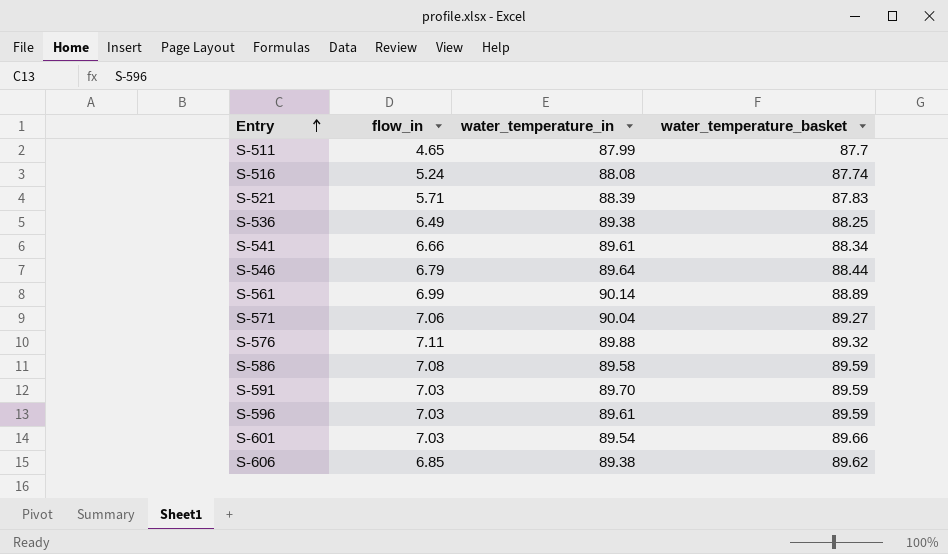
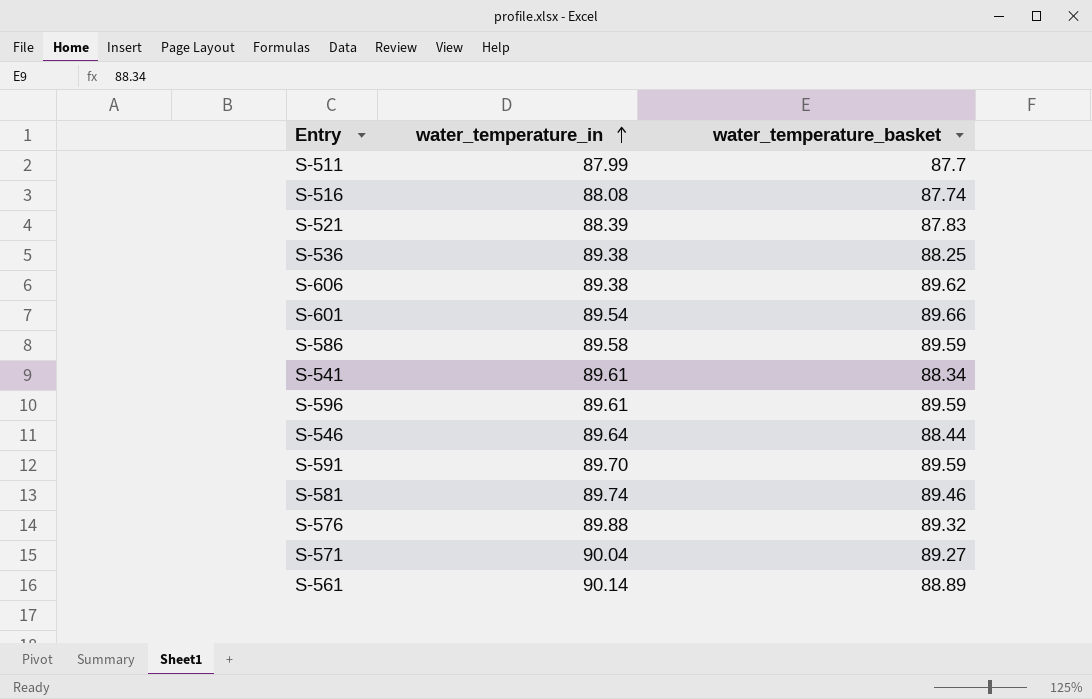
row order: Entry ascending -> water_temperature_in ascending
column flow_in | position: 2 -> none
row S-581: none -> 89.74 | 89.46

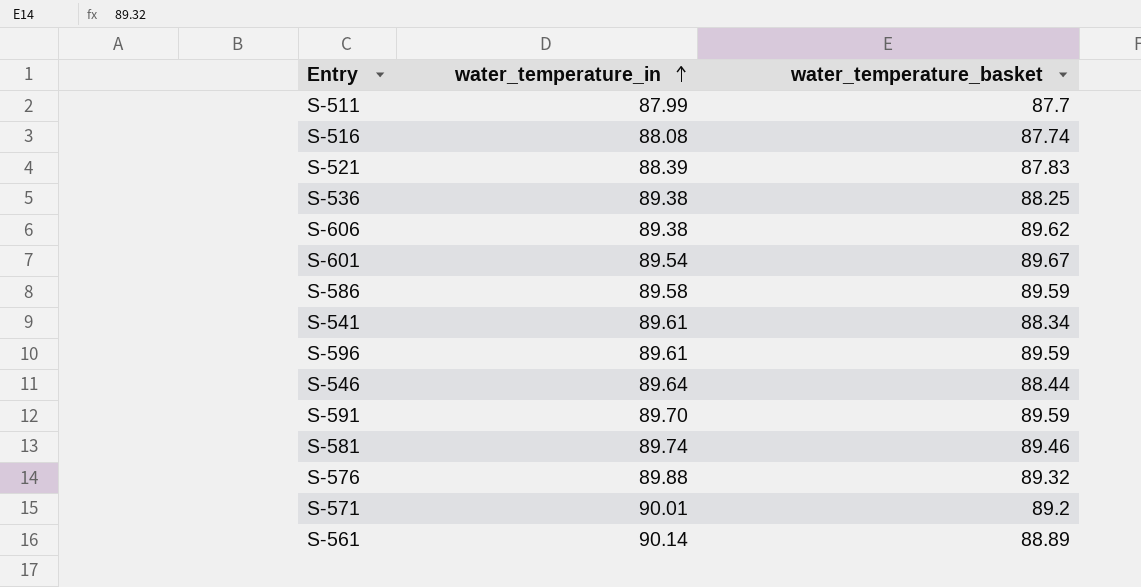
S-601 | water_temperature_basket: 89.66 -> 89.67
S-571 | water_temperature_in: 90.04 -> 90.01
S-571 | water_temperature_basket: 89.27 -> 89.2

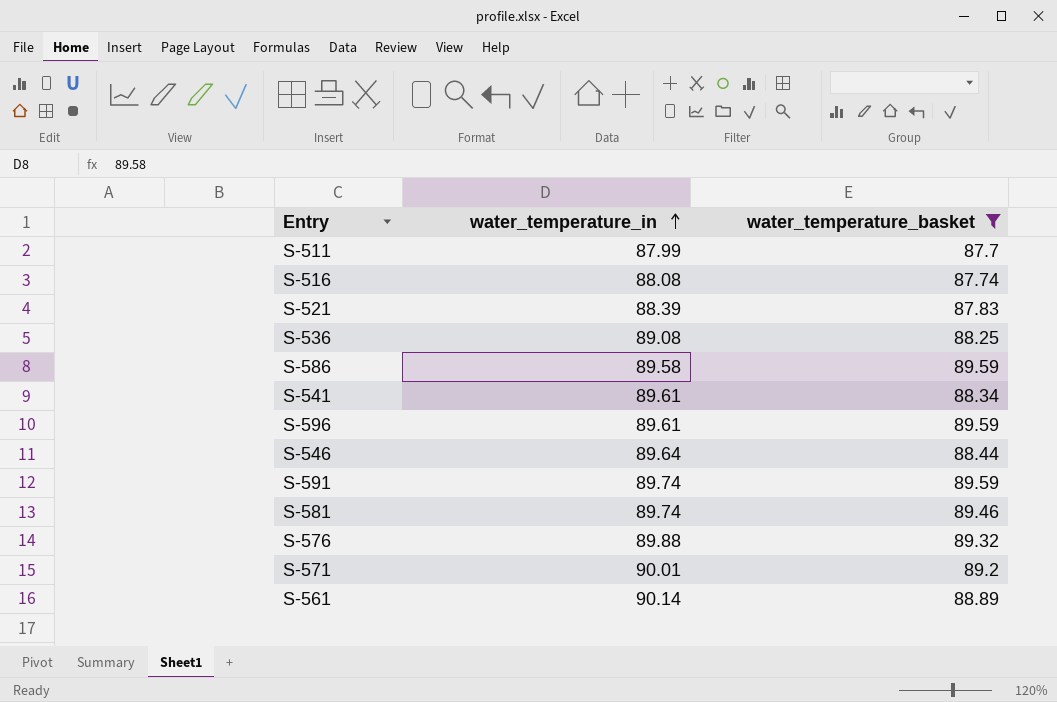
filter: none -> water_temperature_basket <= 89.59
S-536 | water_temperature_in: 89.38 -> 89.08
S-591 | water_temperature_in: 89.70 -> 89.74

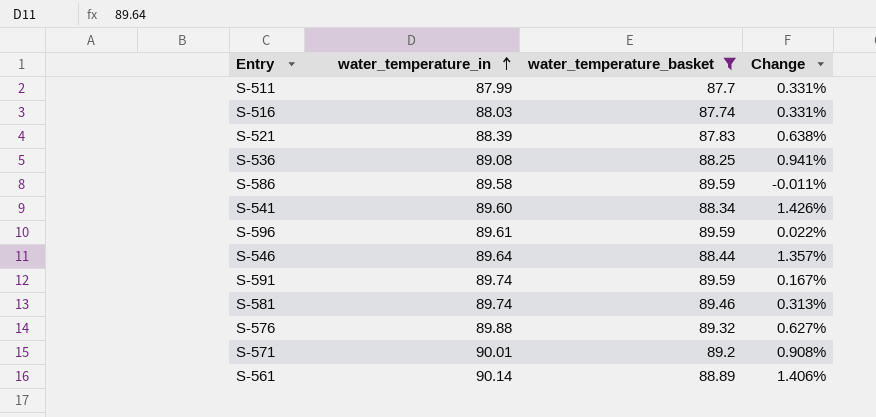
column Change | formula: none -> ([water_temperature_in] - [water_temperature_basket]) / [water_temperature_basket]
S-516 | water_temperature_in: 88.08 -> 88.03
S-541 | water_temperature_in: 89.61 -> 89.60

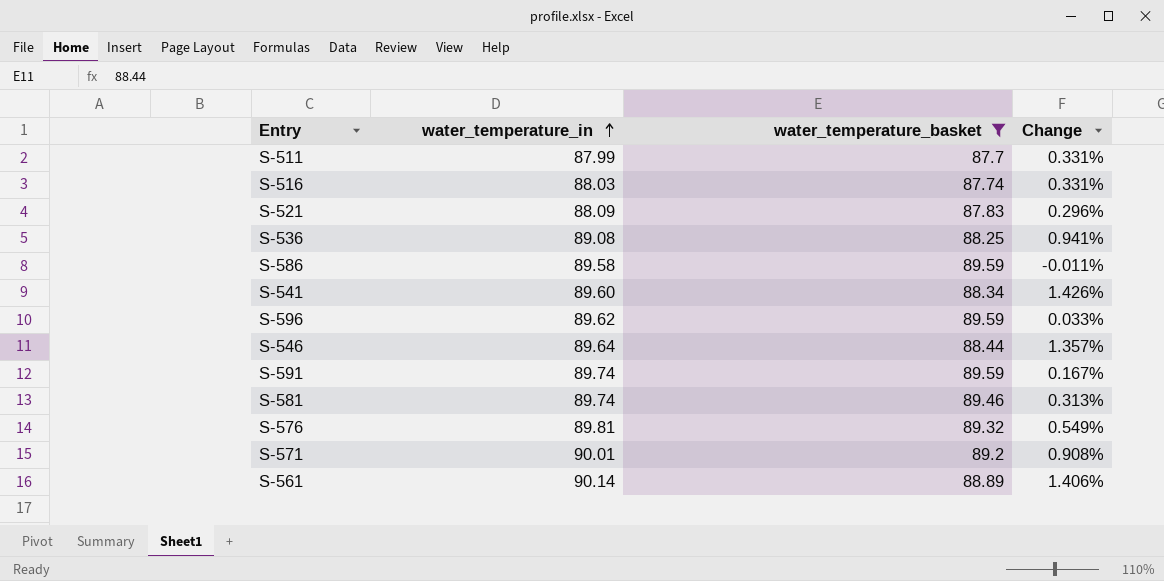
S-521 | water_temperature_in: 88.39 -> 88.09
S-521 | Change: 0.638% -> 0.296%
S-596 | water_temperature_in: 89.61 -> 89.62
S-596 | Change: 0.022% -> 0.033%
S-576 | water_temperature_in: 89.88 -> 89.81
S-576 | Change: 0.627% -> 0.549%

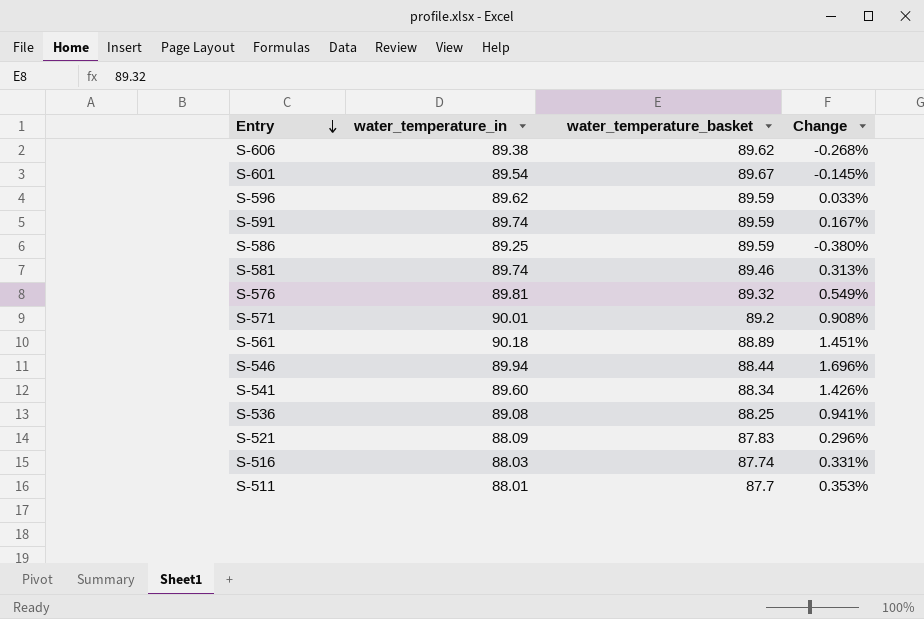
filter: water_temperature_basket <= 89.59 -> none
row order: water_temperature_in ascending -> Entry descending
S-586 | water_temperature_in: 89.58 -> 89.25
S-586 | Change: -0.011% -> -0.380%
S-561 | water_temperature_in: 90.14 -> 90.18
S-561 | Change: 1.406% -> 1.451%
S-546 | water_temperature_in: 89.64 -> 89.94
S-546 | Change: 1.357% -> 1.696%
S-511 | water_temperature_in: 87.99 -> 88.01
S-511 | Change: 0.331% -> 0.353%

